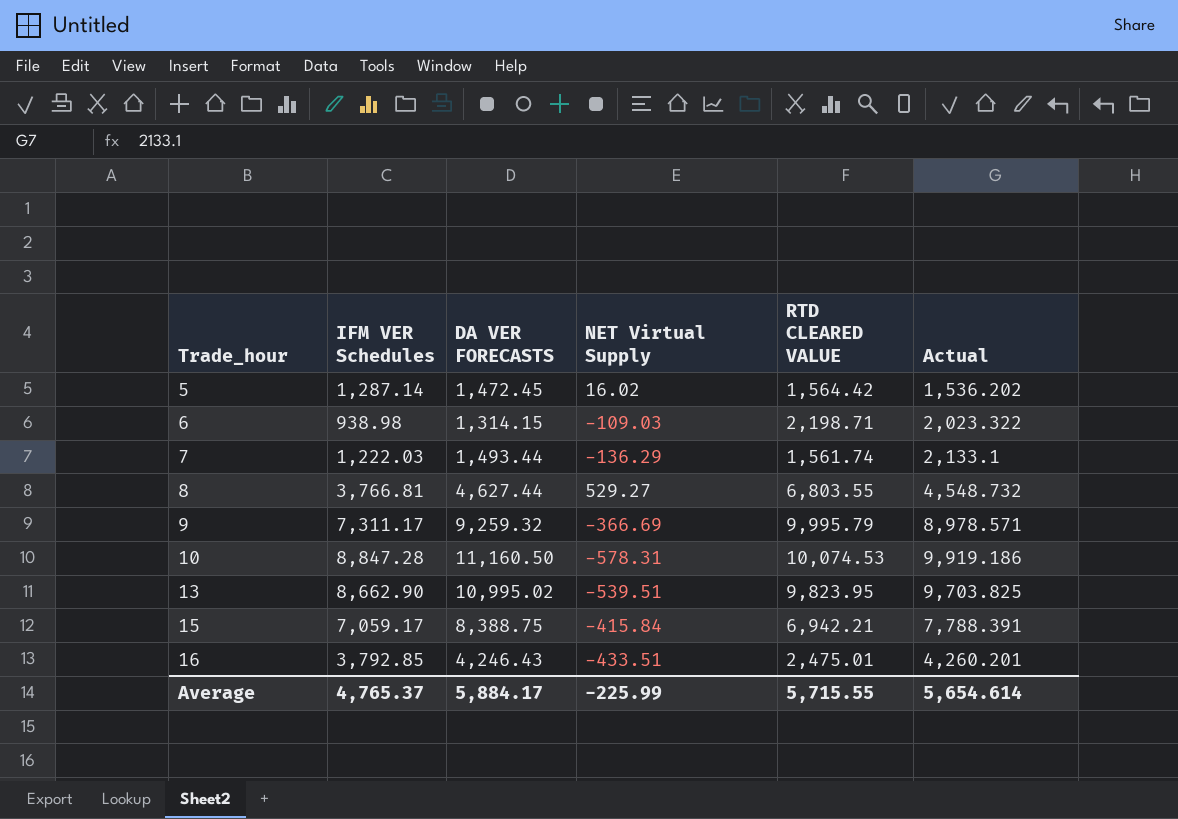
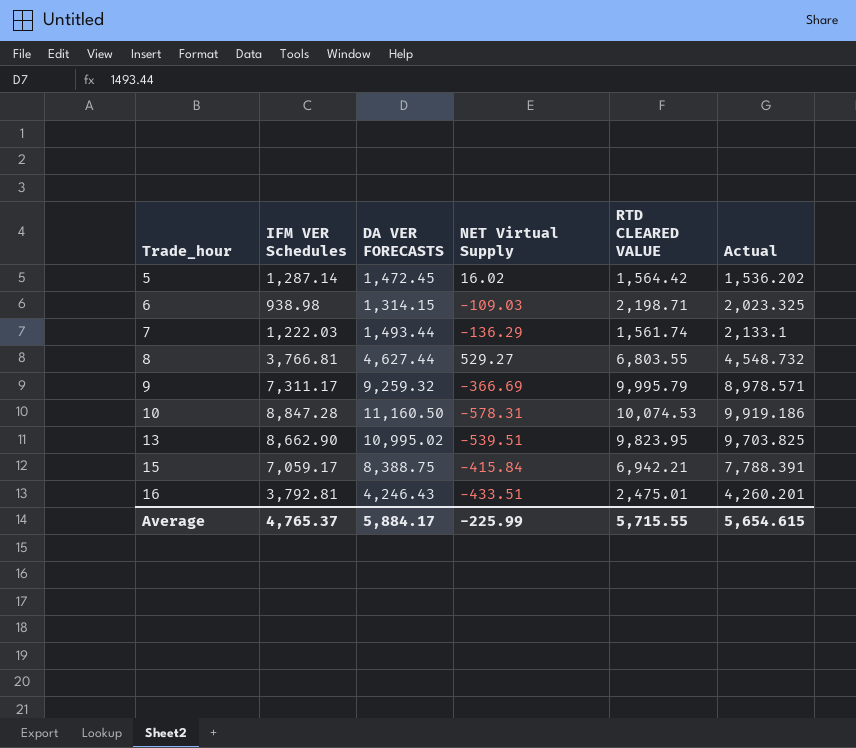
6 | Actual: 2,023.322 -> 2,023.325
16 | IFM VER Schedules: 3,792.85 -> 3,792.81
Average | Actual: 5,654.614 -> 5,654.615

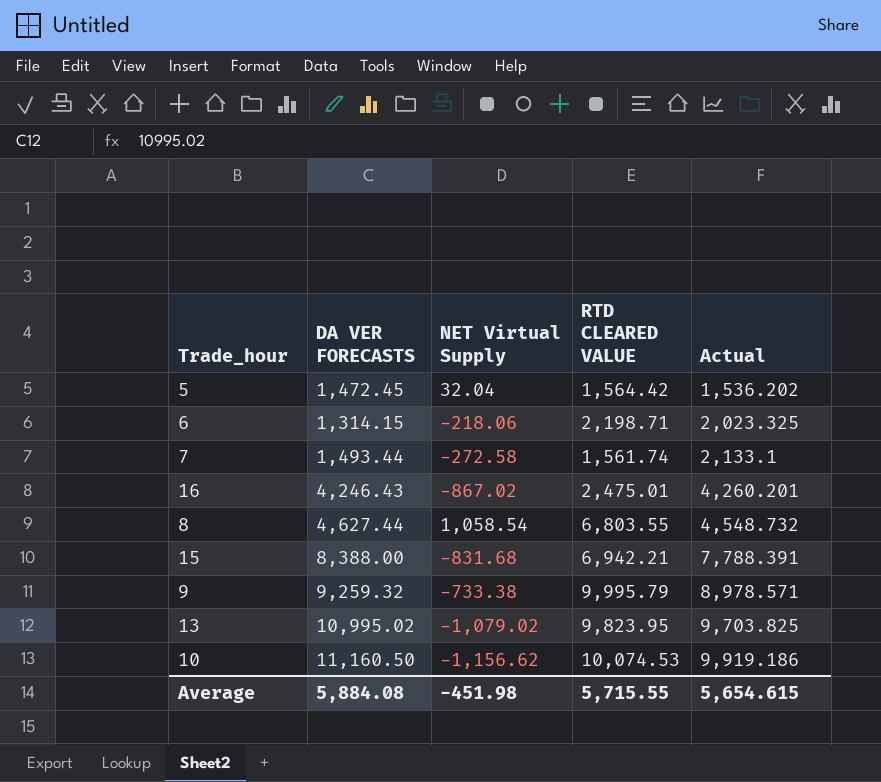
row order: Trade_hour ascending -> Actual ascending
column IFM VER Schedules | position: 2 -> none
5 | NET Virtual Supply: 16.02 -> 32.04
6 | NET Virtual Supply: -109.03 -> -218.06
7 | NET Virtual Supply: -136.29 -> -272.58
16 | NET Virtual Supply: -433.51 -> -867.02
8 | NET Virtual Supply: 529.27 -> 1,058.54
15 | DA VER FORECASTS: 8,388.75 -> 8,388.00
15 | NET Virtual Supply: -415.84 -> -831.68
9 | NET Virtual Supply: -366.69 -> -733.38
13 | NET Virtual Supply: -539.51 -> -1,079.02
10 | NET Virtual Supply: -578.31 -> -1,156.62
Average | DA VER FORECASTS: 5,884.17 -> 5,884.08
Average | NET Virtual Supply: -225.99 -> -451.98

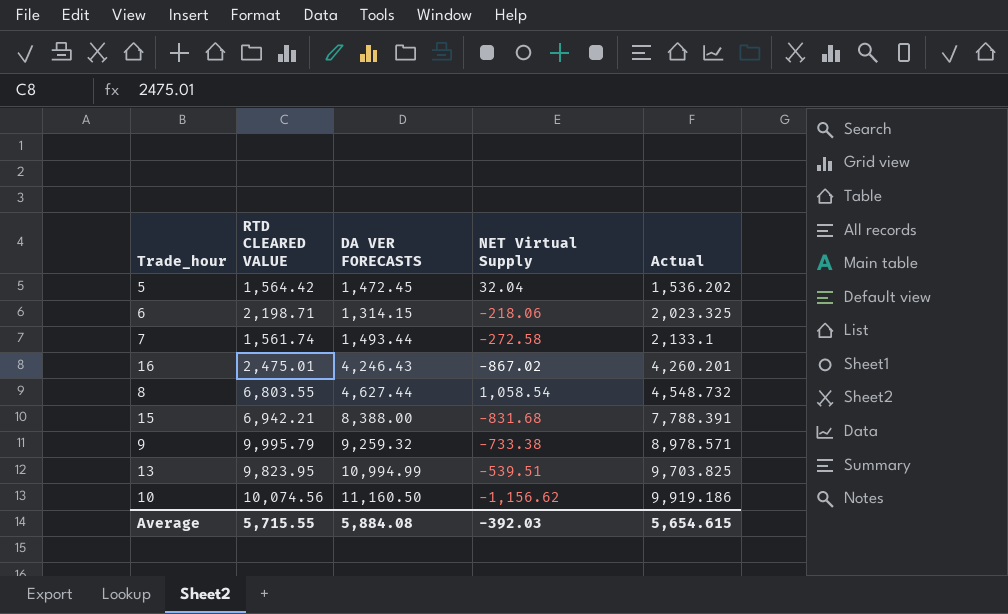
column RTD CLEARED VALUE | position: 4 -> 2
13 | DA VER FORECASTS: 10,995.02 -> 10,994.99
13 | NET Virtual Supply: -1,079.02 -> -539.51
10 | RTD CLEARED VALUE: 10,074.53 -> 10,074.56
Average | NET Virtual Supply: -451.98 -> -392.03

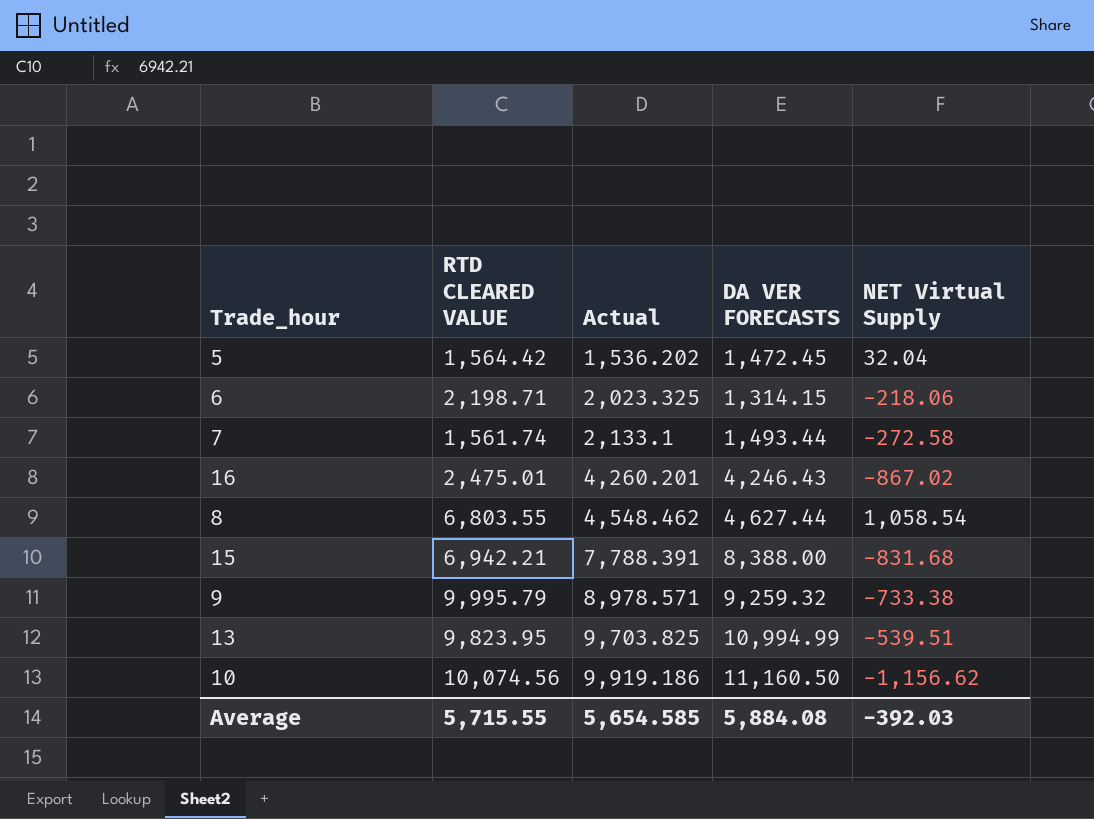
column Actual | position: 5 -> 3
8 | Actual: 4,548.732 -> 4,548.462
Average | Actual: 5,654.615 -> 5,654.585

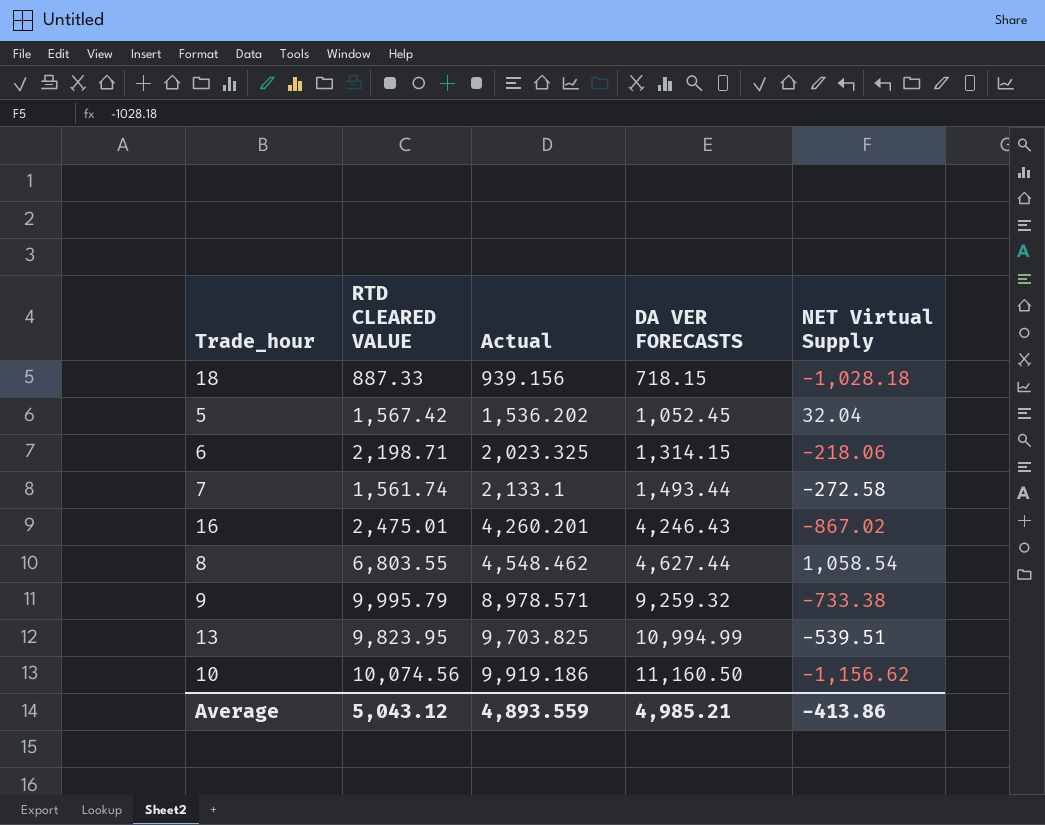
row 15: 6,942.21 | 7,788.391 | 8,388.00 | -831.68 -> none
row 18: none -> 887.33 | 939.156 | 718.15 | -1,028.18
5 | RTD CLEARED VALUE: 1,564.42 -> 1,567.42
5 | DA VER FORECASTS: 1,472.45 -> 1,052.45
Average | RTD CLEARED VALUE: 5,715.55 -> 5,043.12
Average | Actual: 5,654.585 -> 4,893.559
Average | DA VER FORECASTS: 5,884.08 -> 4,985.21
Average | NET Virtual Supply: -392.03 -> -413.86

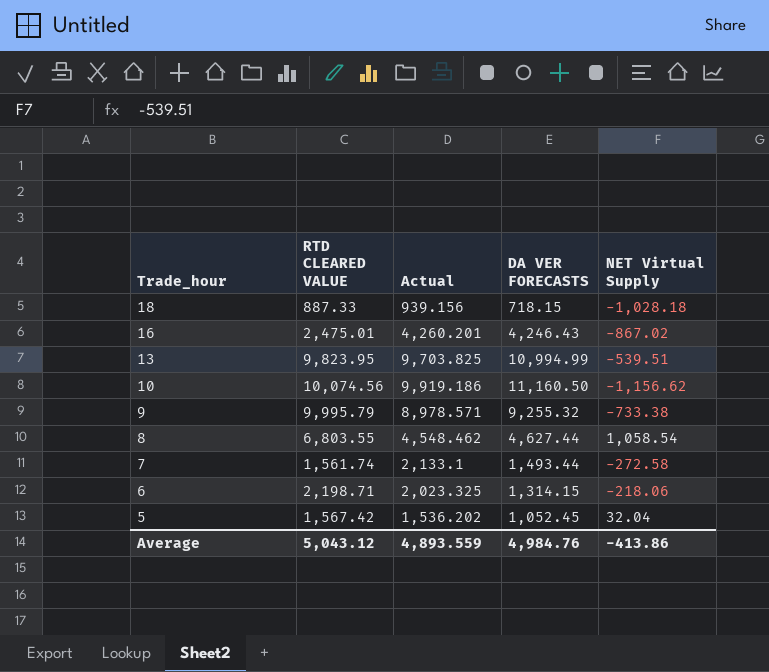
row order: Actual ascending -> Trade_hour descending
9 | DA VER FORECASTS: 9,259.32 -> 9,255.32
Average | DA VER FORECASTS: 4,985.21 -> 4,984.76

